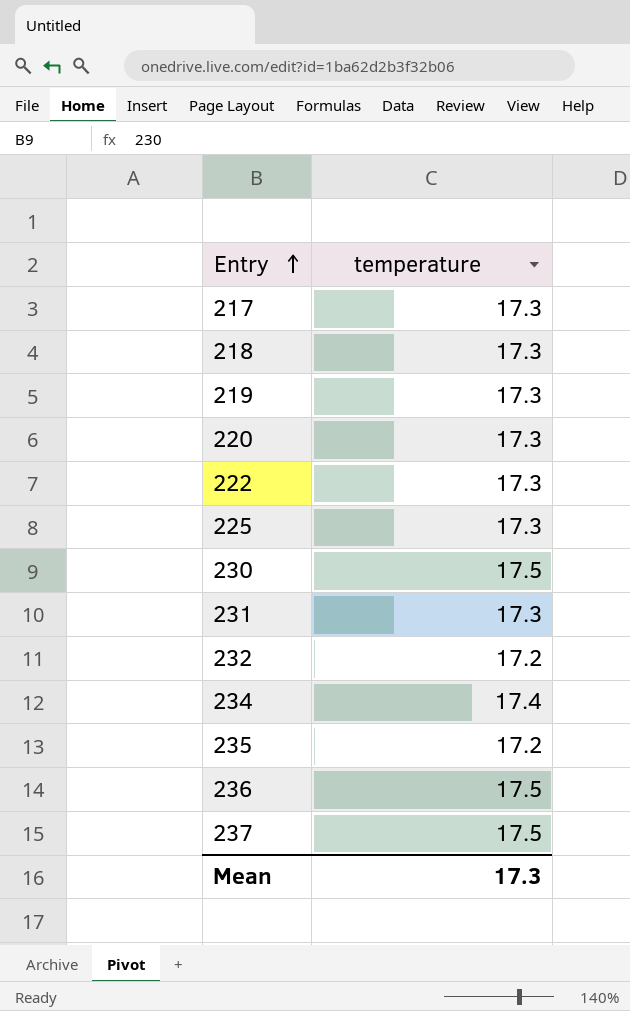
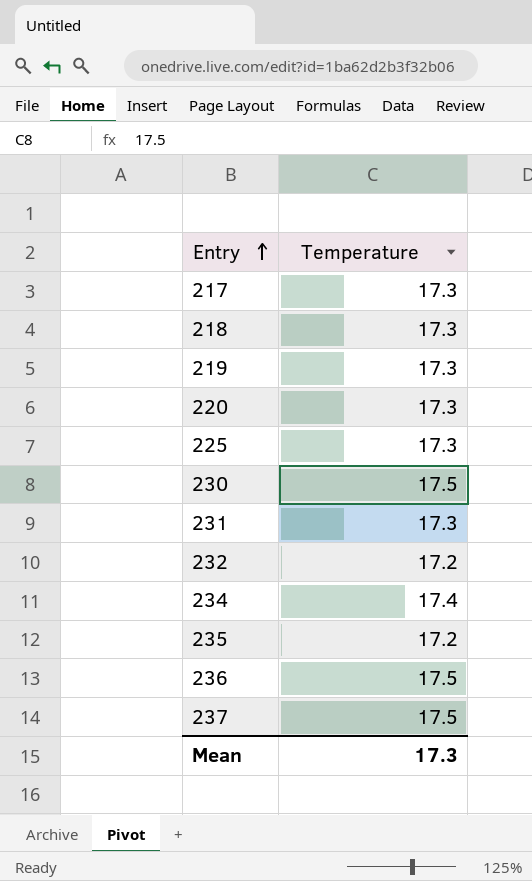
column name: temperature -> Temperature
row 222: 17.3 -> none

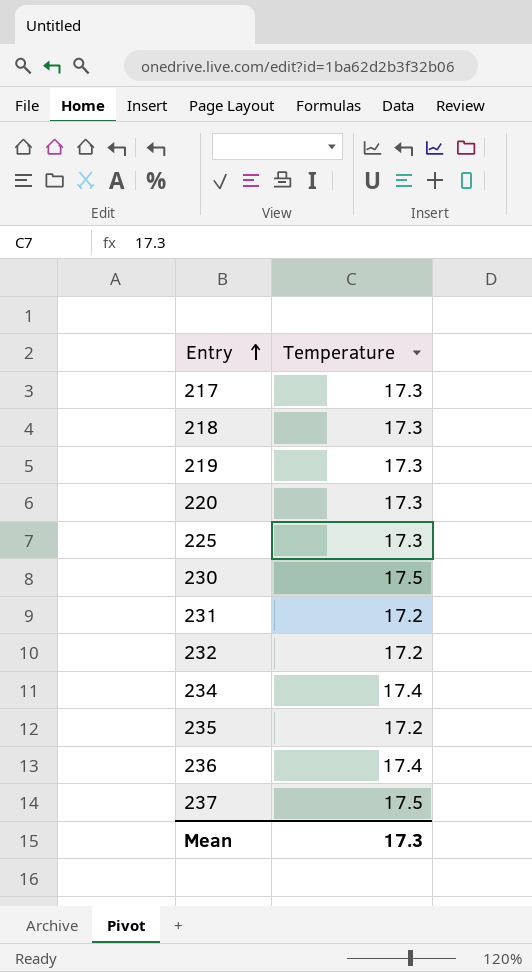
231 | Temperature: 17.3 -> 17.2
236 | Temperature: 17.5 -> 17.4

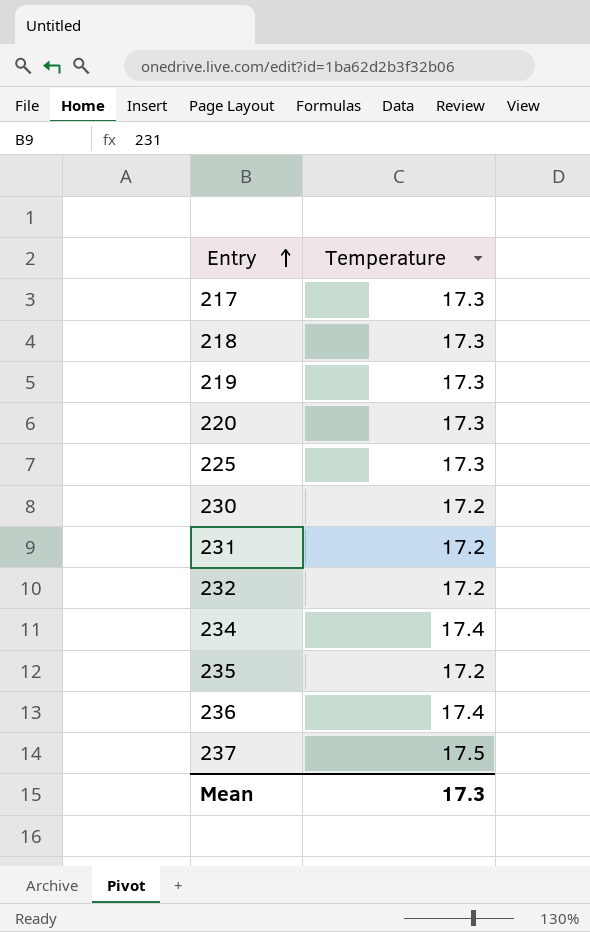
230 | Temperature: 17.5 -> 17.2

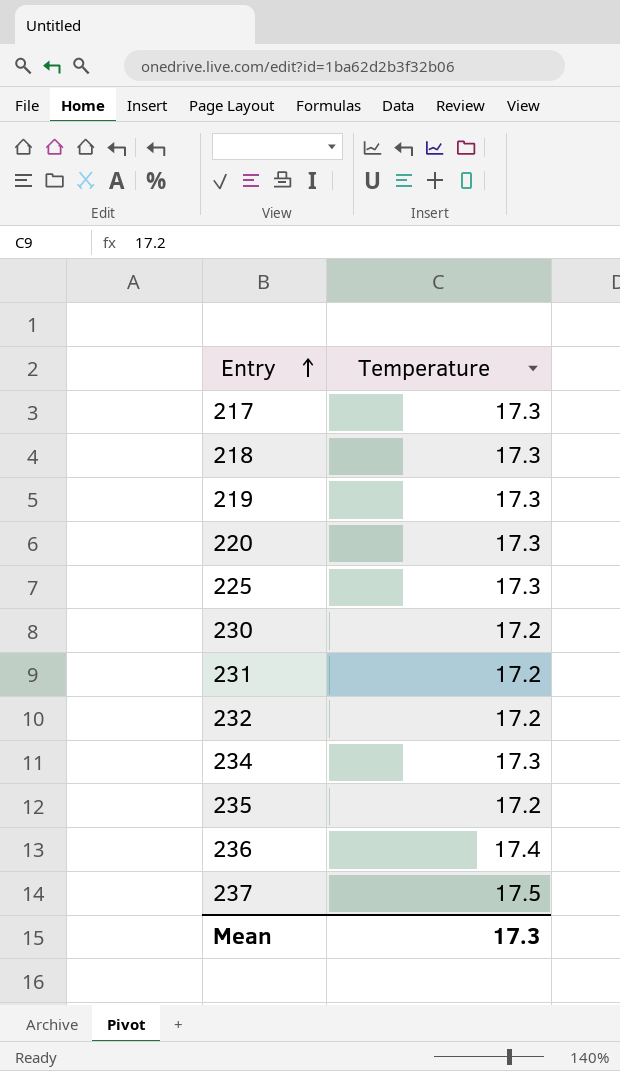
234 | Temperature: 17.4 -> 17.3

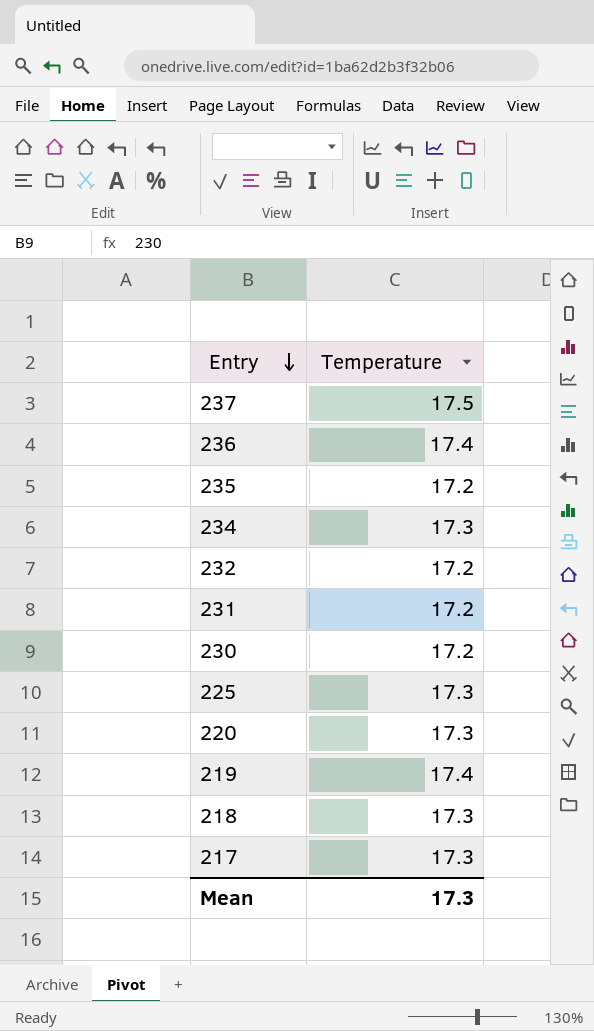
row order: Entry ascending -> Entry descending
219 | Temperature: 17.3 -> 17.4

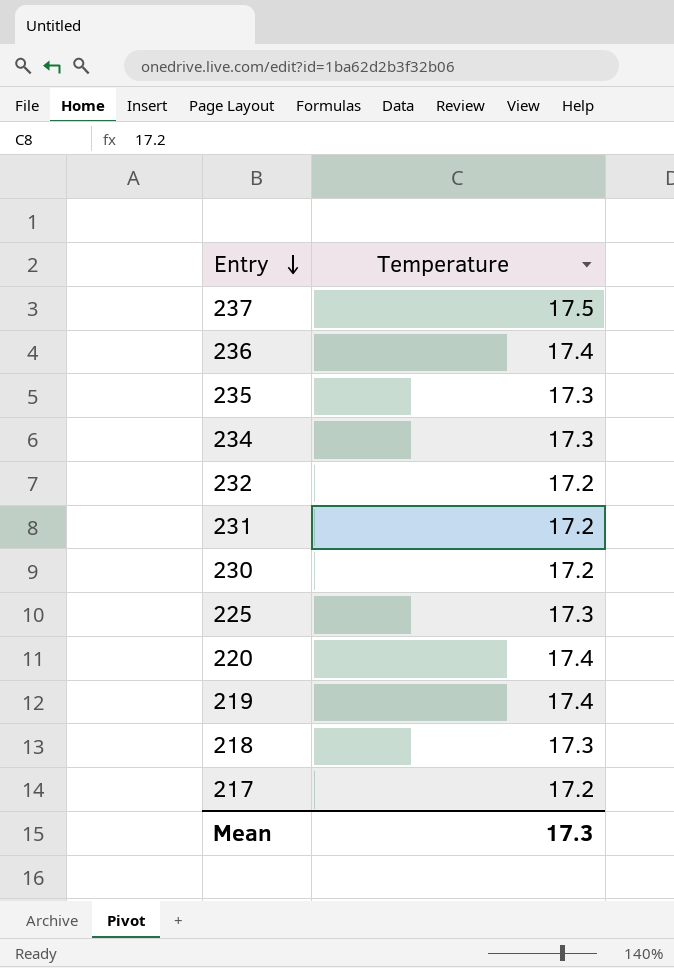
235 | Temperature: 17.2 -> 17.3
220 | Temperature: 17.3 -> 17.4
217 | Temperature: 17.3 -> 17.2

